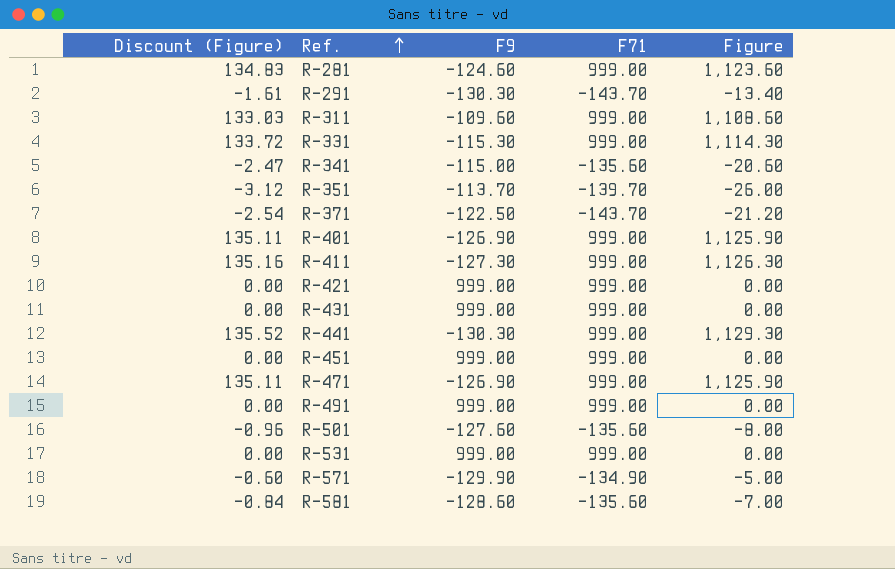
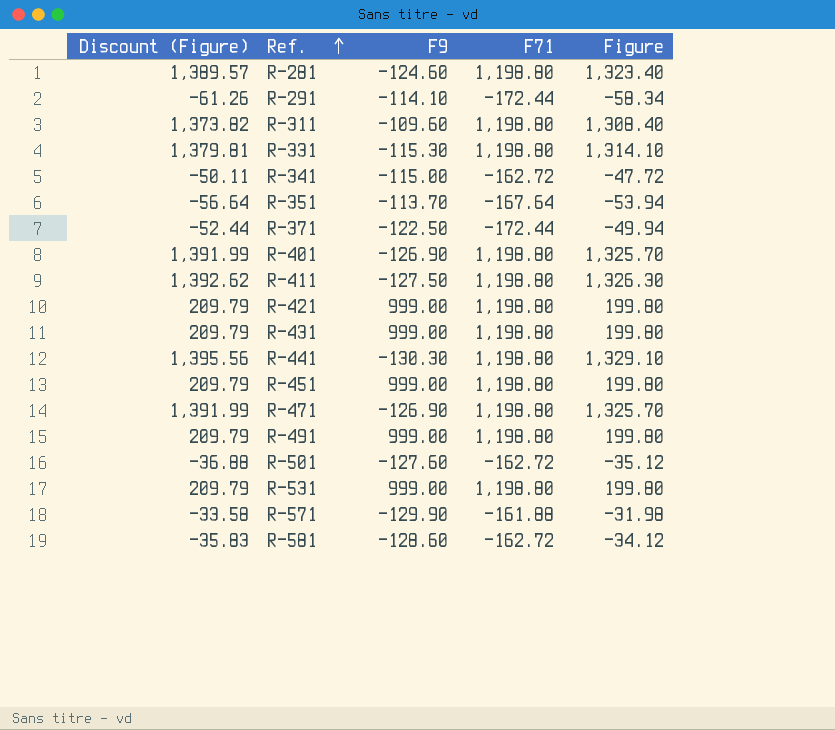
column Discount (Figure) | formula: [Figure] * 0.12 -> [Figure] * 1.05
R-281 | F71: 999.00 -> 1,198.80
R-281 | Figure: 1,123.60 -> 1,323.40
R-291 | F9: -130.30 -> -114.10
R-291 | F71: -143.70 -> -172.44
R-291 | Figure: -13.40 -> -58.34
R-311 | F71: 999.00 -> 1,198.80
R-311 | Figure: 1,108.60 -> 1,308.40
R-331 | F71: 999.00 -> 1,198.80
R-331 | Figure: 1,114.30 -> 1,314.10
R-341 | F71: -135.60 -> -162.72
R-341 | Figure: -20.60 -> -47.72
R-351 | F71: -139.70 -> -167.64
R-351 | Figure: -26.00 -> -53.94
R-371 | F71: -143.70 -> -172.44
R-371 | Figure: -21.20 -> -49.94
R-401 | F71: 999.00 -> 1,198.80
R-401 | Figure: 1,125.90 -> 1,325.70
R-411 | F9: -127.30 -> -127.50
R-411 | F71: 999.00 -> 1,198.80
R-411 | Figure: 1,126.30 -> 1,326.30
R-421 | F71: 999.00 -> 1,198.80
R-421 | Figure: 0.00 -> 199.80
R-431 | F71: 999.00 -> 1,198.80
R-431 | Figure: 0.00 -> 199.80
R-441 | F71: 999.00 -> 1,198.80
R-441 | Figure: 1,129.30 -> 1,329.10
R-451 | F71: 999.00 -> 1,198.80
R-451 | Figure: 0.00 -> 199.80
R-471 | F71: 999.00 -> 1,198.80
R-471 | Figure: 1,125.90 -> 1,325.70
R-491 | F71: 999.00 -> 1,198.80
R-491 | Figure: 0.00 -> 199.80
R-501 | F71: -135.60 -> -162.72
R-501 | Figure: -8.00 -> -35.12
R-531 | F71: 999.00 -> 1,198.80
R-531 | Figure: 0.00 -> 199.80
R-571 | F71: -134.90 -> -161.88
R-571 | Figure: -5.00 -> -31.98
R-581 | F71: -135.60 -> -162.72
R-581 | Figure: -7.00 -> -34.12

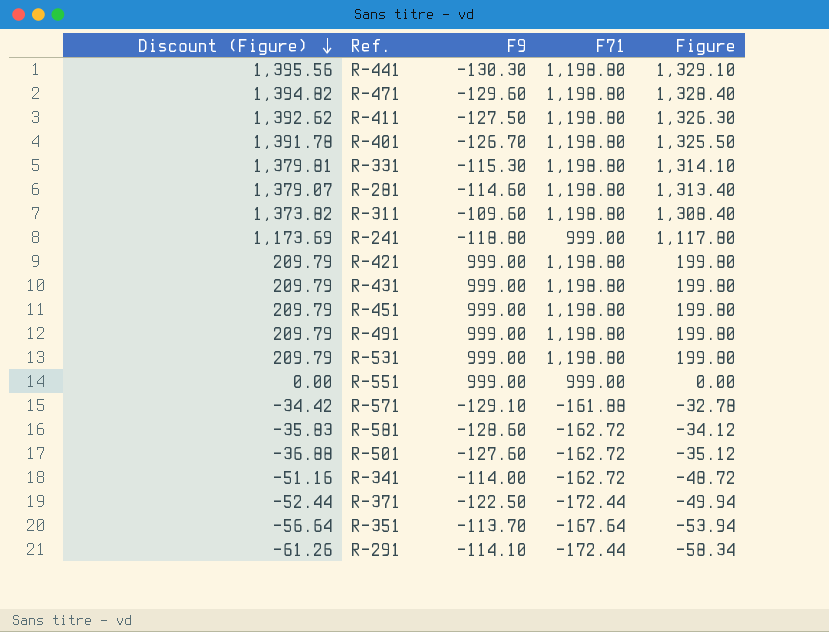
row order: Ref. ascending -> Discount (Figure) descending
R-471 | Discount (Figure): 1,391.99 -> 1,394.82
R-471 | F9: -126.90 -> -129.60
R-471 | Figure: 1,325.70 -> 1,328.40
R-401 | Discount (Figure): 1,391.99 -> 1,391.78
R-401 | F9: -126.90 -> -126.70
R-401 | Figure: 1,325.70 -> 1,325.50
R-281 | Discount (Figure): 1,389.57 -> 1,379.07
R-281 | F9: -124.60 -> -114.60
R-281 | Figure: 1,323.40 -> 1,313.40
row R-241: none -> 1,173.69 | -118.80 | 999.00 | 1,117.80
row R-551: none -> 0.00 | 999.00 | 999.00 | 0.00
R-571 | Discount (Figure): -33.58 -> -34.42
R-571 | F9: -129.90 -> -129.10
R-571 | Figure: -31.98 -> -32.78
R-341 | Discount (Figure): -50.11 -> -51.16
R-341 | F9: -115.00 -> -114.00
R-341 | Figure: -47.72 -> -48.72

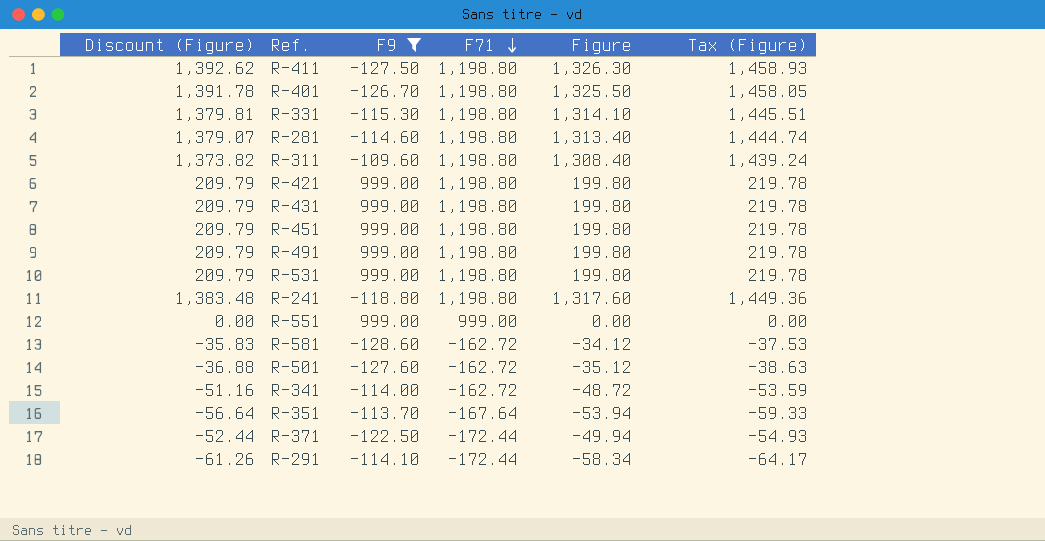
filter: none -> F9 >= -128.60
row order: Discount (Figure) descending -> F71 descending
column Tax (Figure) | formula: none -> [Figure] * 1.1
R-241 | Discount (Figure): 1,173.69 -> 1,383.48
R-241 | F71: 999.00 -> 1,198.80
R-241 | Figure: 1,117.80 -> 1,317.60

